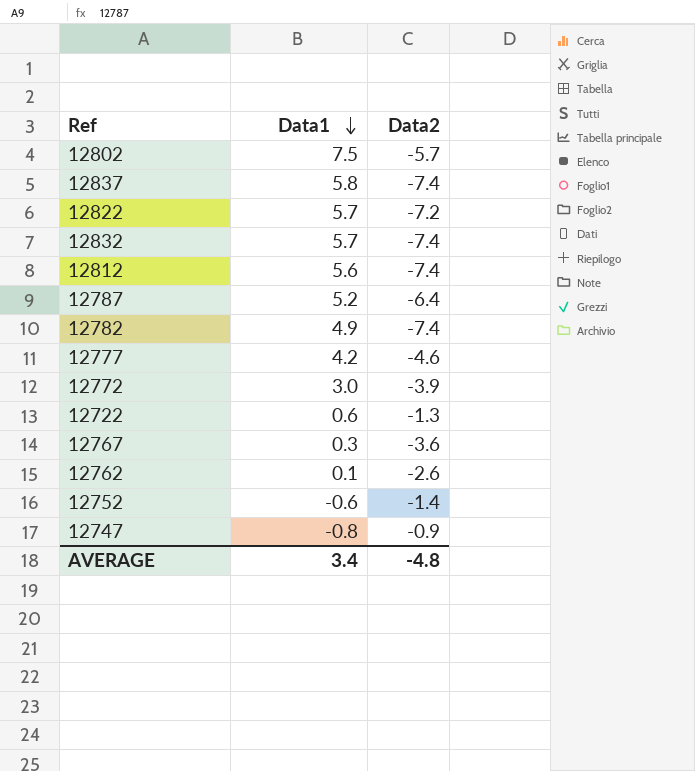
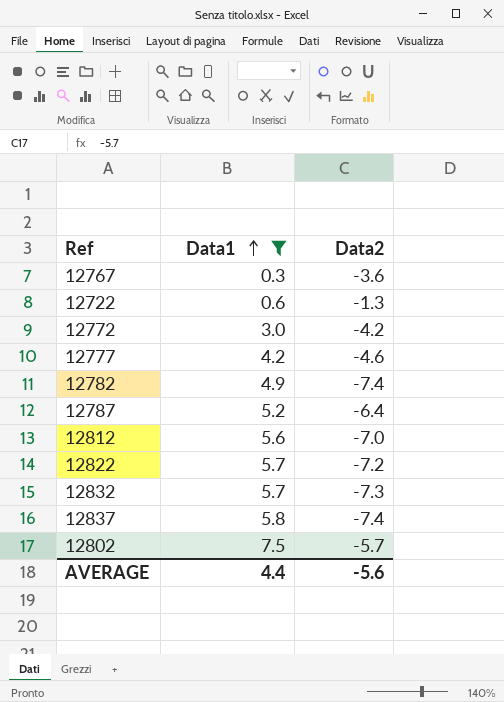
filter: none -> Data1 >= 0.3
row order: Data1 descending -> Data1 ascending
12772 | Data2: -3.9 -> -4.2
12812 | Data2: -7.4 -> -7.0
12832 | Data2: -7.4 -> -7.3
AVERAGE | Data1: 3.4 -> 4.4
AVERAGE | Data2: -4.8 -> -5.6

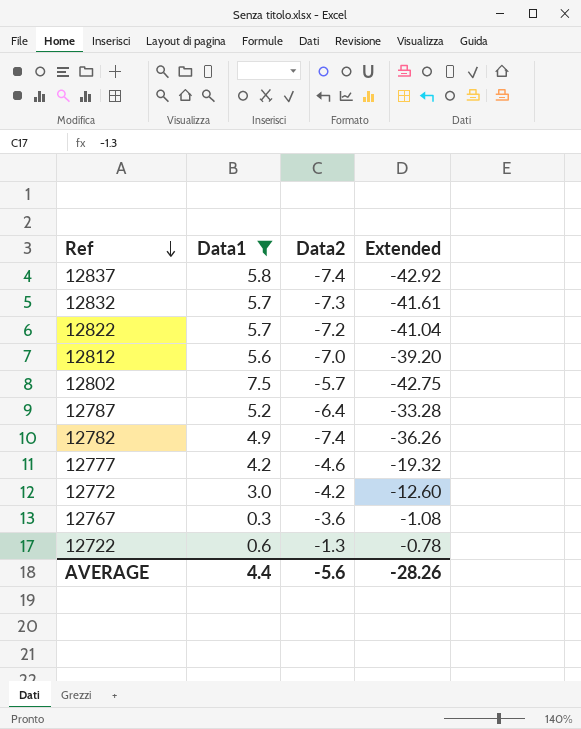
row order: Data1 ascending -> Ref descending
column Extended | formula: none -> [Data1] * [Data2]

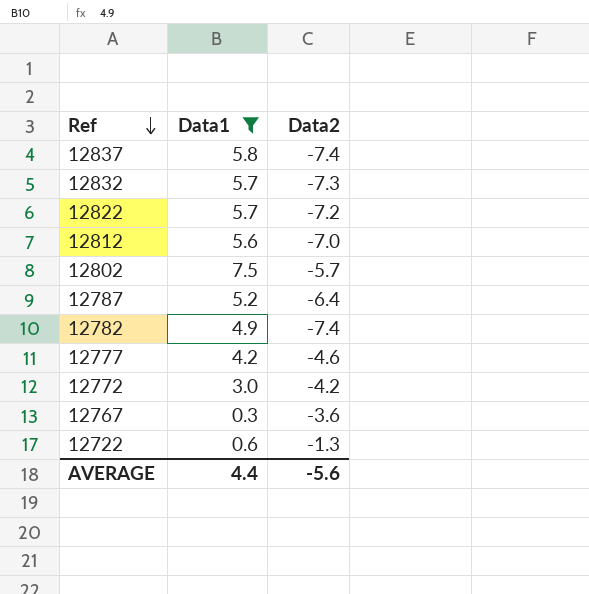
column Extended | formula: [Data1] * [Data2] -> none

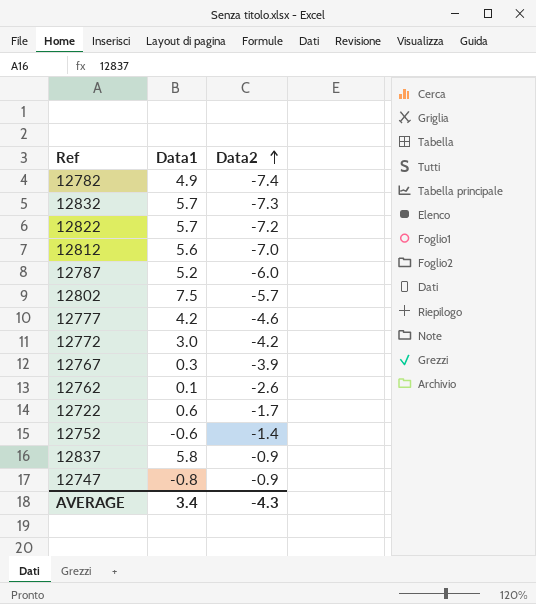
filter: Data1 >= 0.3 -> none
row order: Ref descending -> Data2 ascending
12787 | Data2: -6.4 -> -6.0
12767 | Data2: -3.6 -> -3.9
12722 | Data2: -1.3 -> -1.7
12837 | Data2: -7.4 -> -0.9
AVERAGE | Data1: 4.4 -> 3.4
AVERAGE | Data2: -5.6 -> -4.3

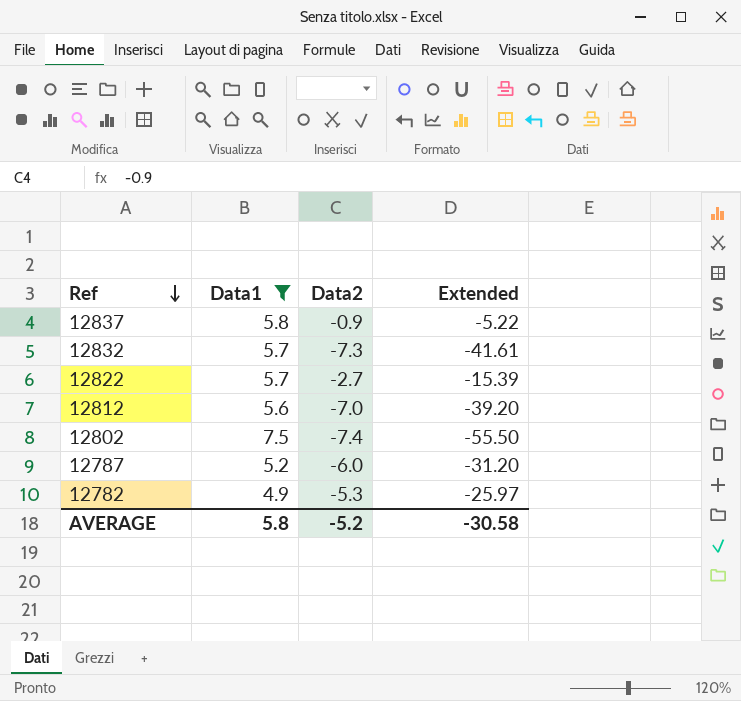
filter: none -> Data1 >= 4.9
row order: Data2 ascending -> Ref descending
column Extended | formula: none -> [Data1] * [Data2]
12822 | Data2: -7.2 -> -2.7
12802 | Data2: -5.7 -> -7.4
12782 | Data2: -7.4 -> -5.3
AVERAGE | Data1: 3.4 -> 5.8
AVERAGE | Data2: -4.3 -> -5.2

